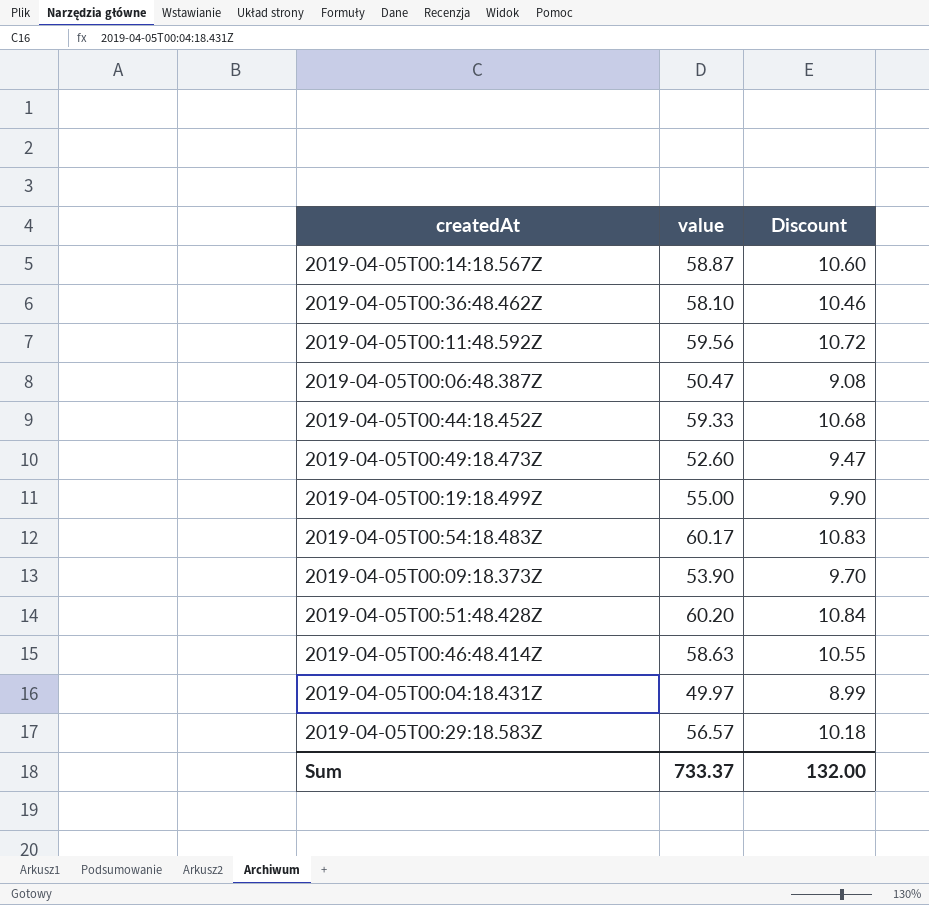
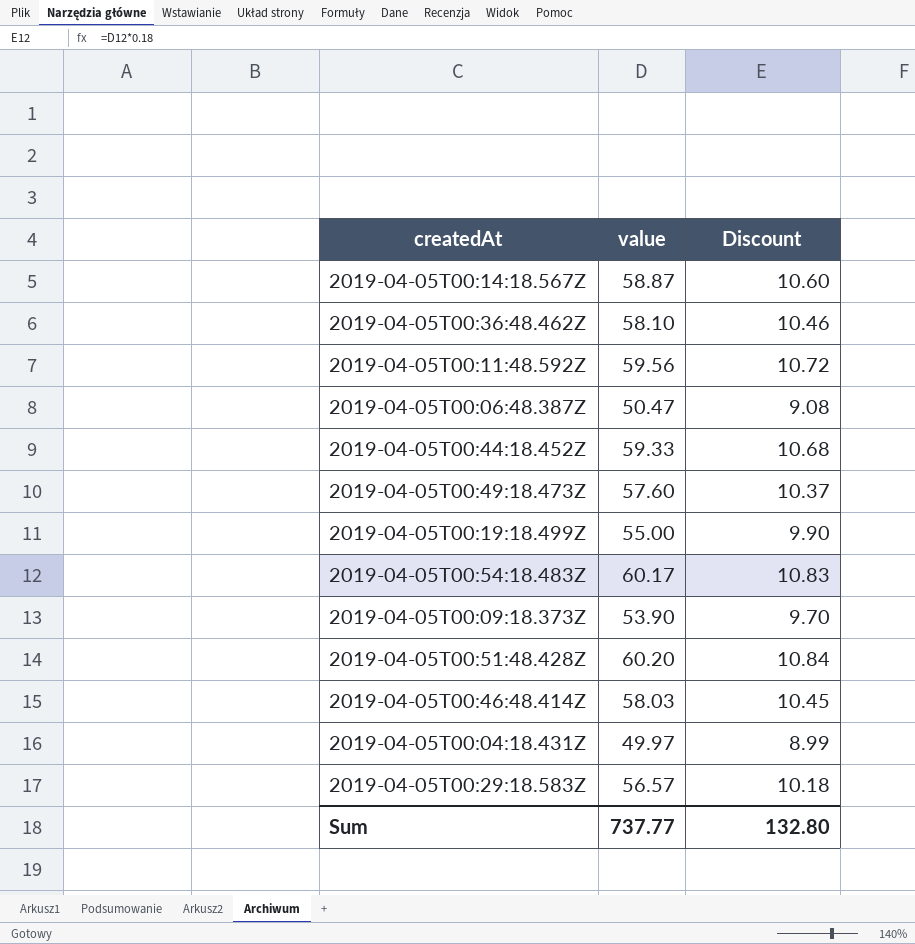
2019-04-05T00:49:18.473Z | value: 52.60 -> 57.60
2019-04-05T00:49:18.473Z | Discount: 9.47 -> 10.37
2019-04-05T00:46:48.414Z | value: 58.63 -> 58.03
2019-04-05T00:46:48.414Z | Discount: 10.55 -> 10.45
Sum | value: 733.37 -> 737.77
Sum | Discount: 132.00 -> 132.80

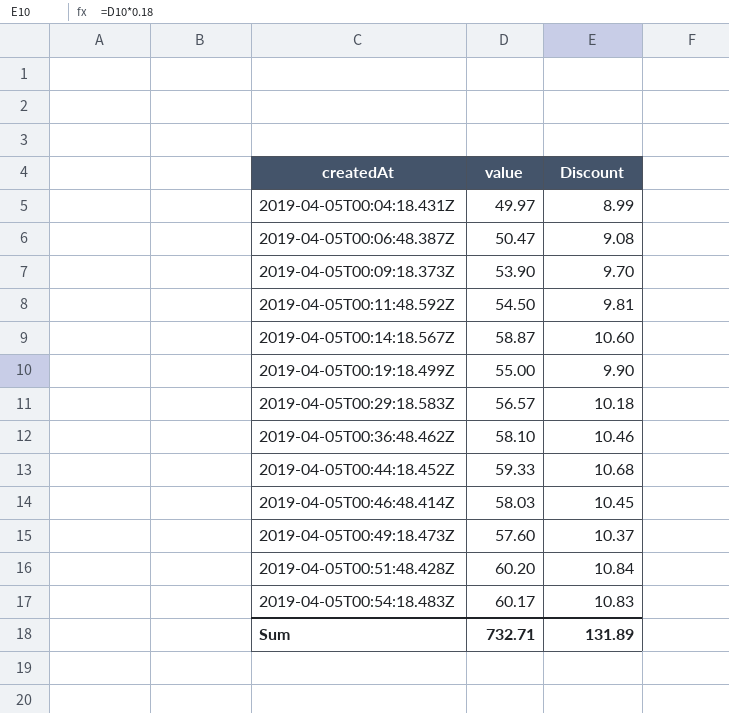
row order: none -> createdAt ascending
2019-04-05T00:11:48.592Z | value: 59.56 -> 54.50
2019-04-05T00:11:48.592Z | Discount: 10.72 -> 9.81
Sum | value: 737.77 -> 732.71
Sum | Discount: 132.80 -> 131.89

